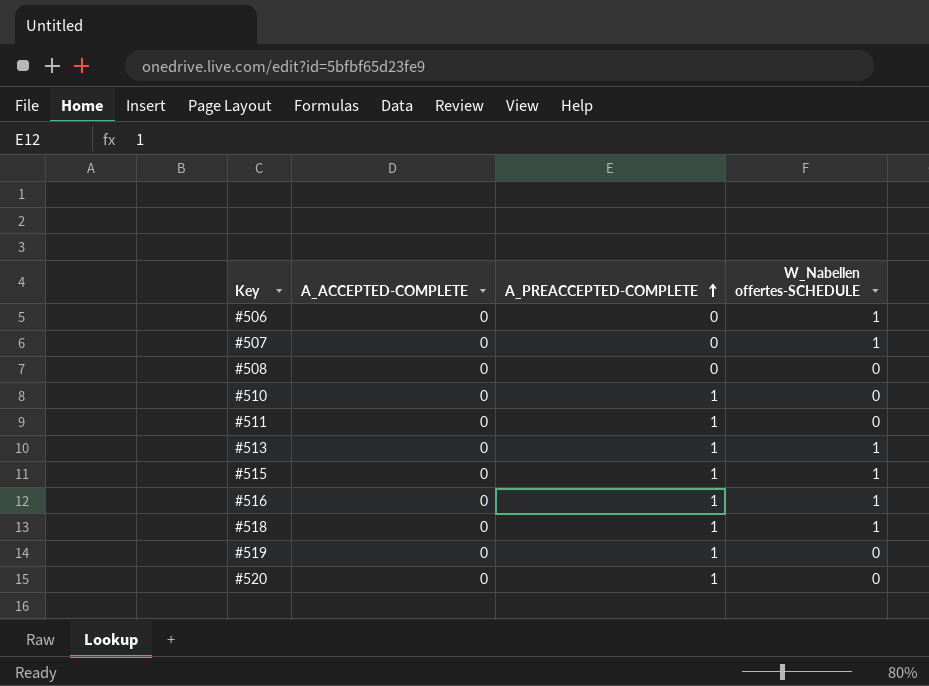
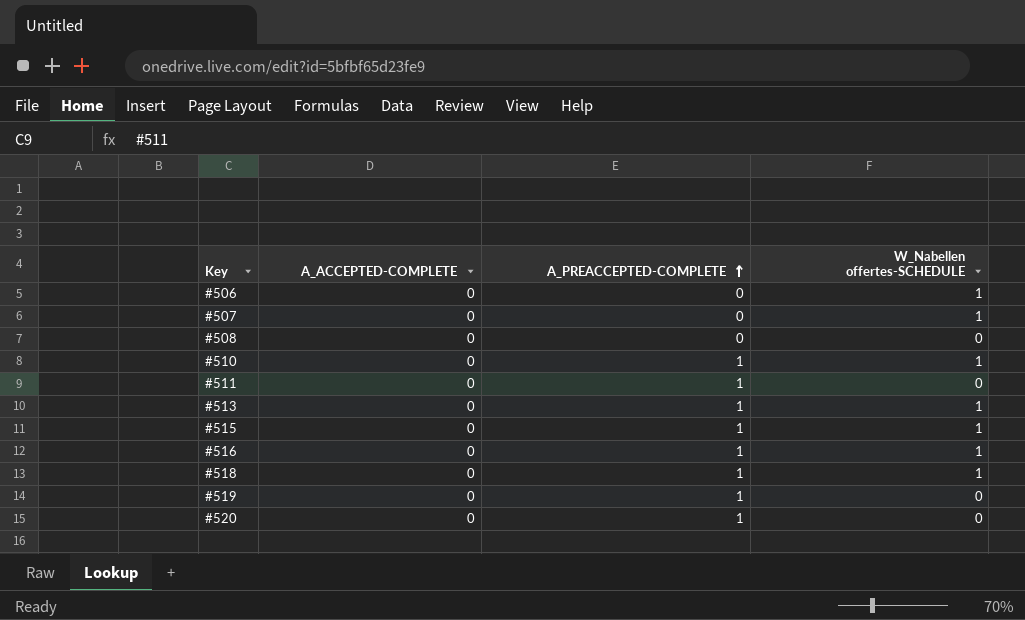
#510 | W_Nabellen offertes-SCHEDULE: 0 -> 1

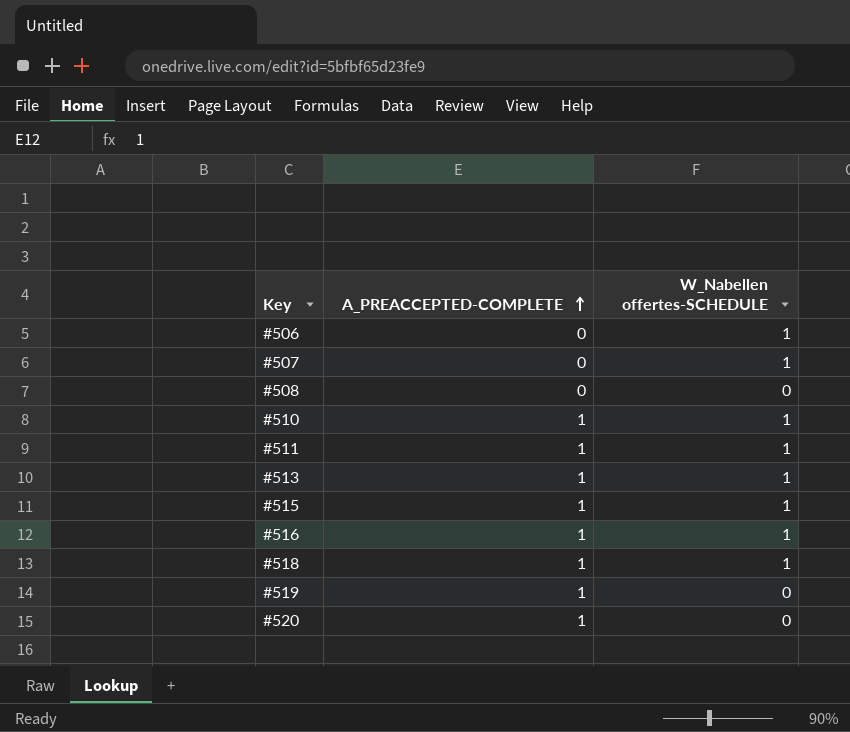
column A_ACCEPTED-COMPLETE | position: 2 -> none
#511 | W_Nabellen offertes-SCHEDULE: 0 -> 1

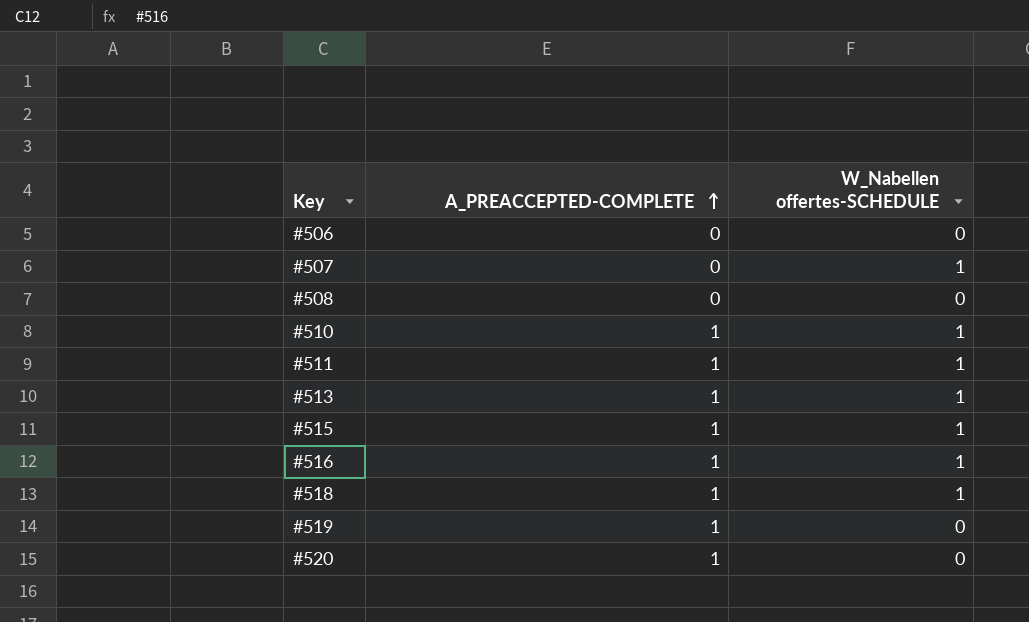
#506 | W_Nabellen offertes-SCHEDULE: 1 -> 0

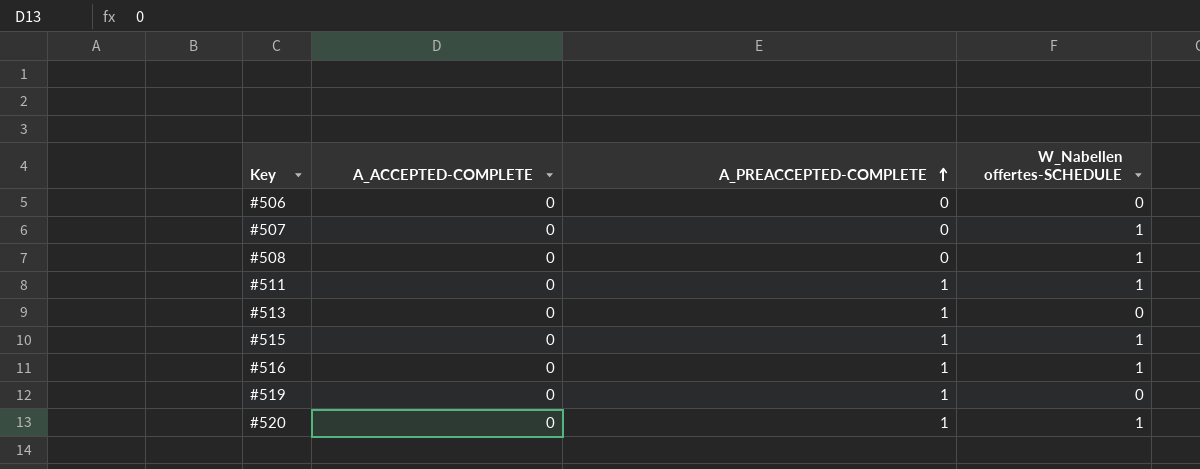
column A_ACCEPTED-COMPLETE | position: none -> 2
row #510: 1 | 1 -> none
row #518: 1 | 1 -> none
#508 | W_Nabellen offertes-SCHEDULE: 0 -> 1
#513 | W_Nabellen offertes-SCHEDULE: 1 -> 0
#520 | W_Nabellen offertes-SCHEDULE: 0 -> 1

